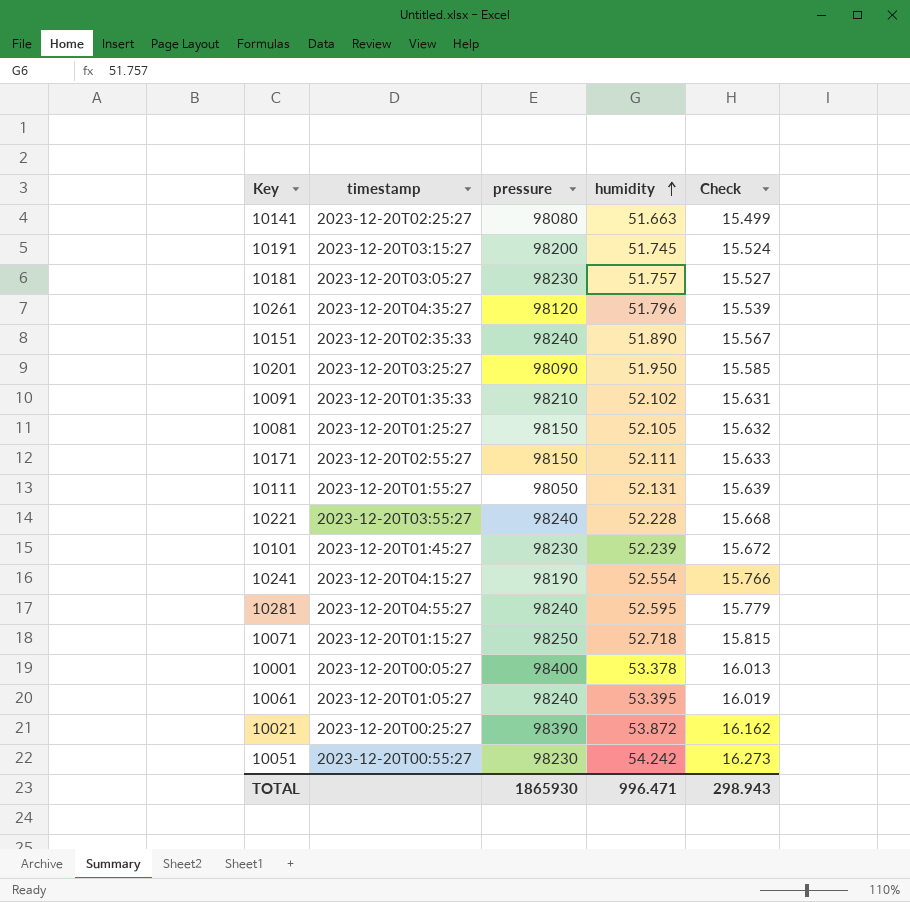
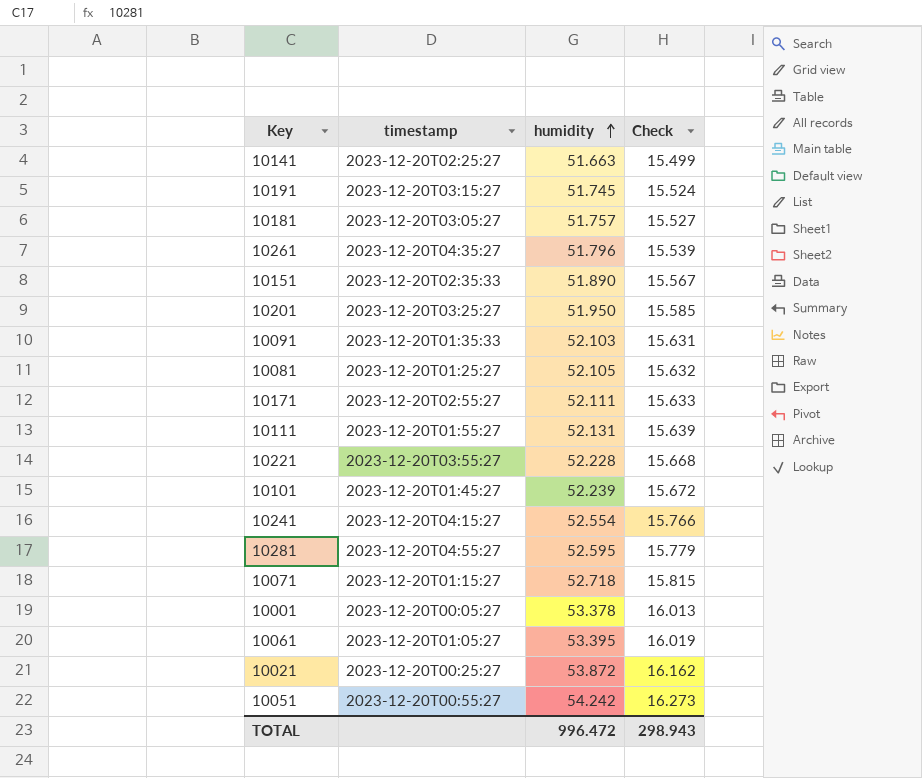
column pressure | position: 3 -> none
10091 | humidity: 52.102 -> 52.103
TOTAL | humidity: 996.471 -> 996.472

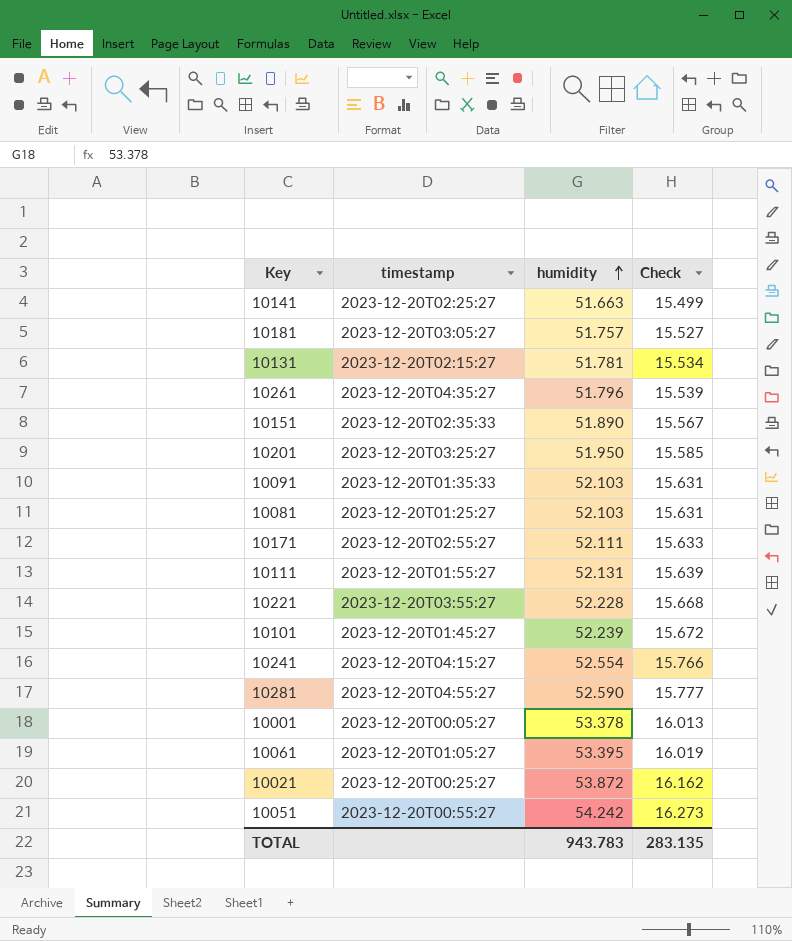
row 10191: 2023-12-20T03:15:27 | 51.745 | 15.524 -> none
row 10071: 2023-12-20T01:15:27 | 52.718 | 15.815 -> none
row 10131: none -> 2023-12-20T02:15:27 | 51.781 | 15.534
10081 | humidity: 52.105 -> 52.103
10081 | Check: 15.632 -> 15.631
10281 | humidity: 52.595 -> 52.590
10281 | Check: 15.779 -> 15.777
TOTAL | humidity: 996.472 -> 943.783
TOTAL | Check: 298.943 -> 283.135

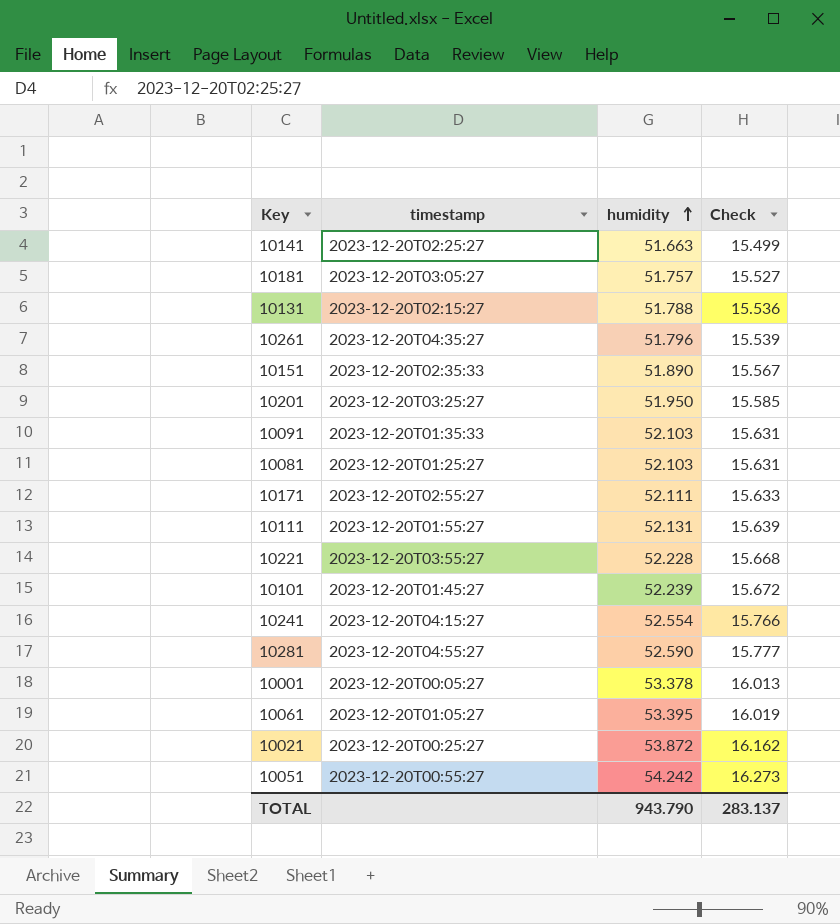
10131 | humidity: 51.781 -> 51.788
10131 | Check: 15.534 -> 15.536
TOTAL | humidity: 943.783 -> 943.790
TOTAL | Check: 283.135 -> 283.137

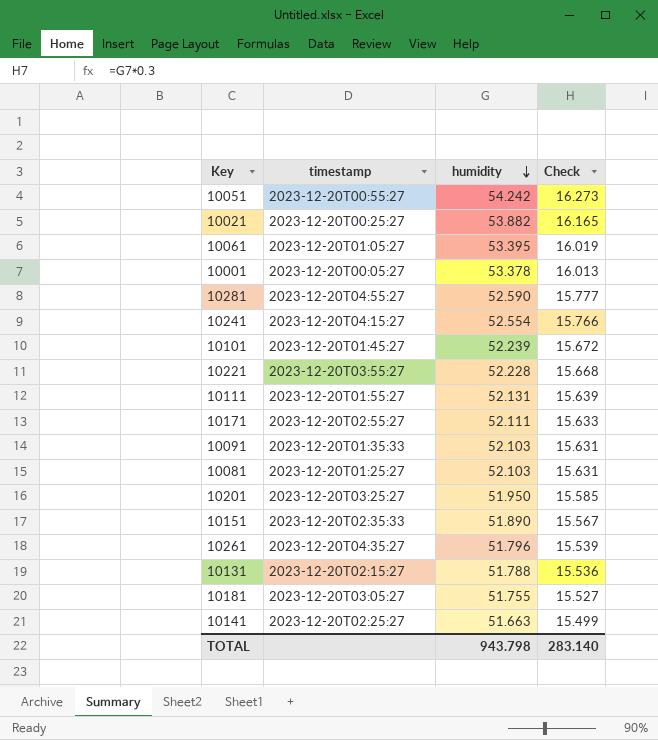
row order: humidity ascending -> humidity descending
10021 | humidity: 53.872 -> 53.882
10021 | Check: 16.162 -> 16.165
10181 | humidity: 51.757 -> 51.755
TOTAL | humidity: 943.790 -> 943.798
TOTAL | Check: 283.137 -> 283.140

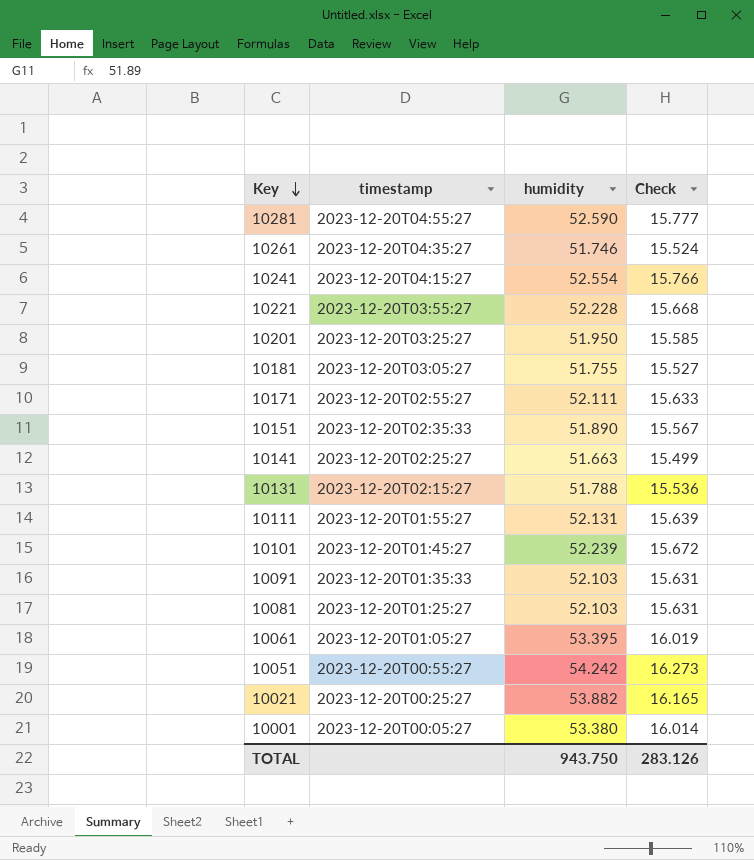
row order: humidity descending -> Key descending
10261 | humidity: 51.796 -> 51.746
10261 | Check: 15.539 -> 15.524
10001 | humidity: 53.378 -> 53.380
10001 | Check: 16.013 -> 16.014
TOTAL | humidity: 943.798 -> 943.750
TOTAL | Check: 283.140 -> 283.126

